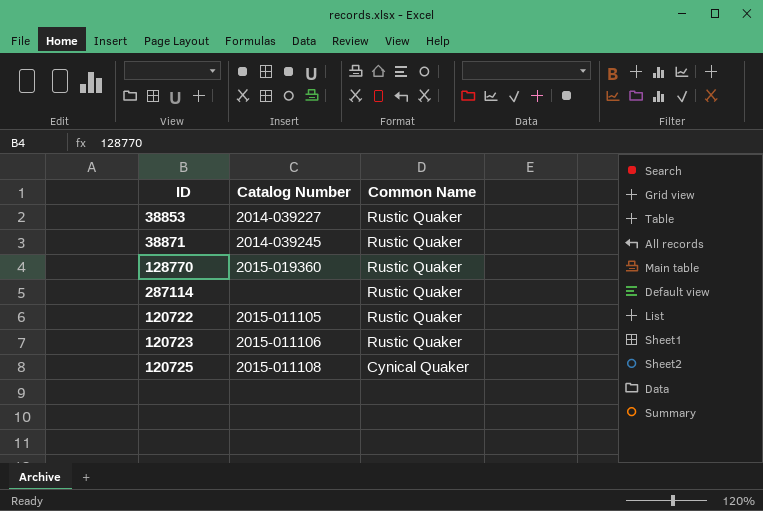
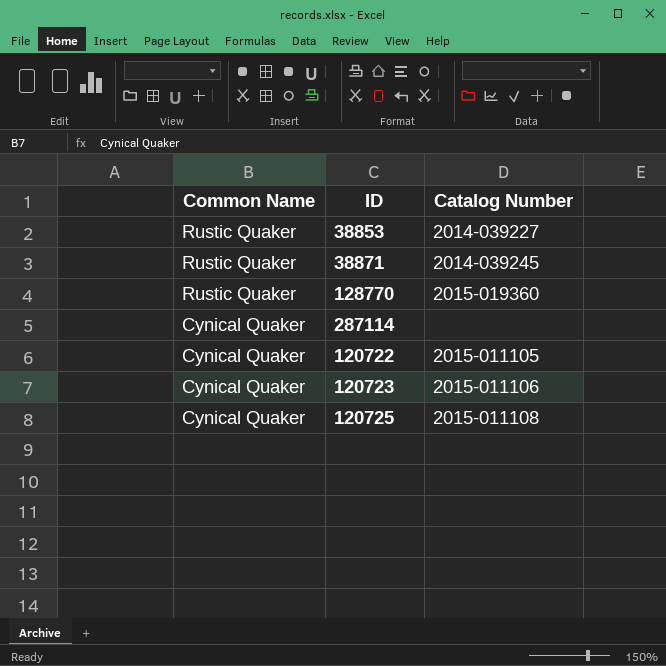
column Common Name | position: 3 -> 1
287114 | Common Name: Rustic Quaker -> Cynical Quaker
120722 | Common Name: Rustic Quaker -> Cynical Quaker
120723 | Common Name: Rustic Quaker -> Cynical Quaker

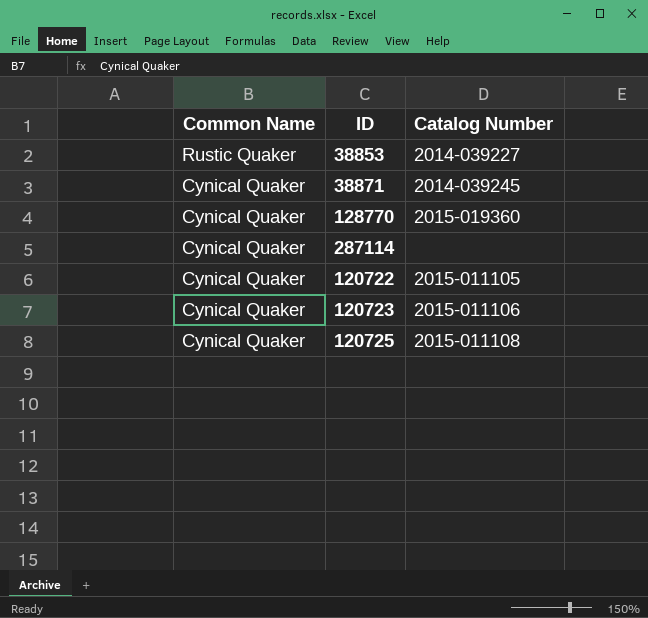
38871 | Common Name: Rustic Quaker -> Cynical Quaker
128770 | Common Name: Rustic Quaker -> Cynical Quaker

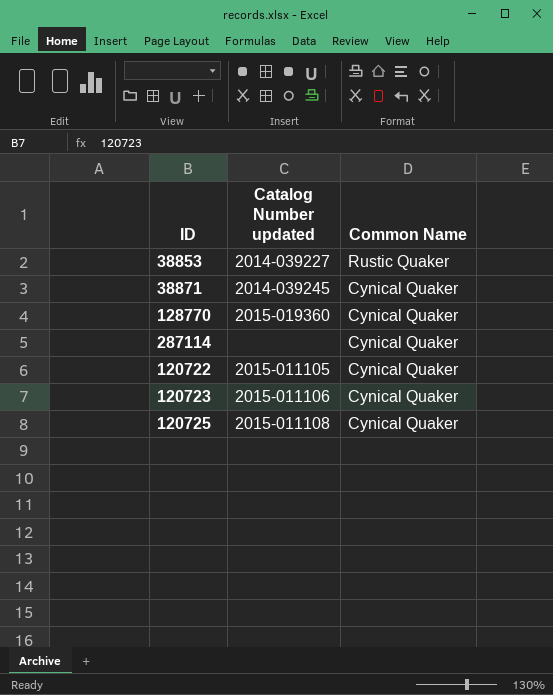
column name: Catalog Number -> Catalog Number updated
column Common Name | position: 1 -> 3

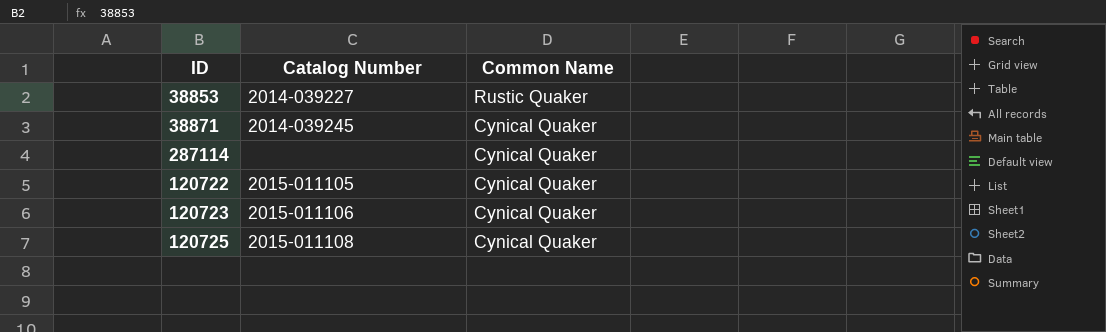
column name: Catalog Number updated -> Catalog Number
row 128770: 2015-019360 | Cynical Quaker -> none

